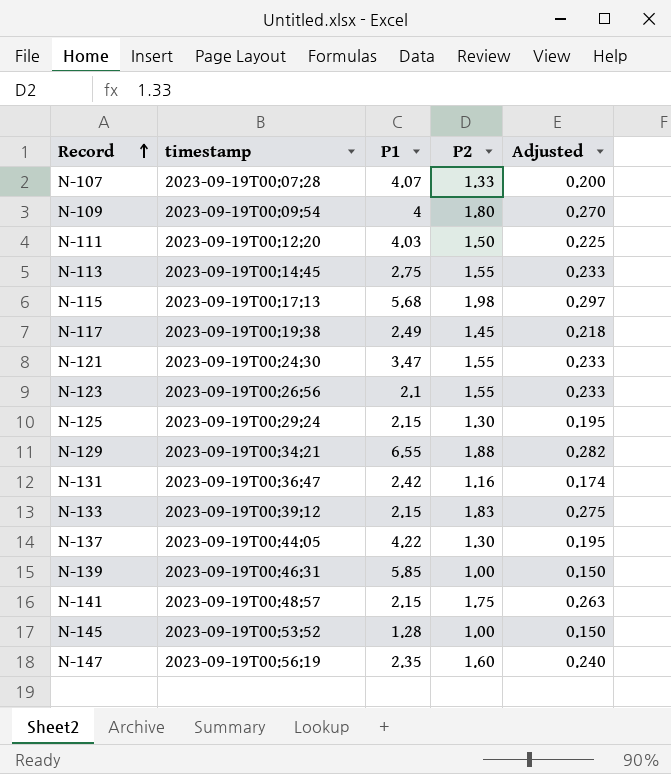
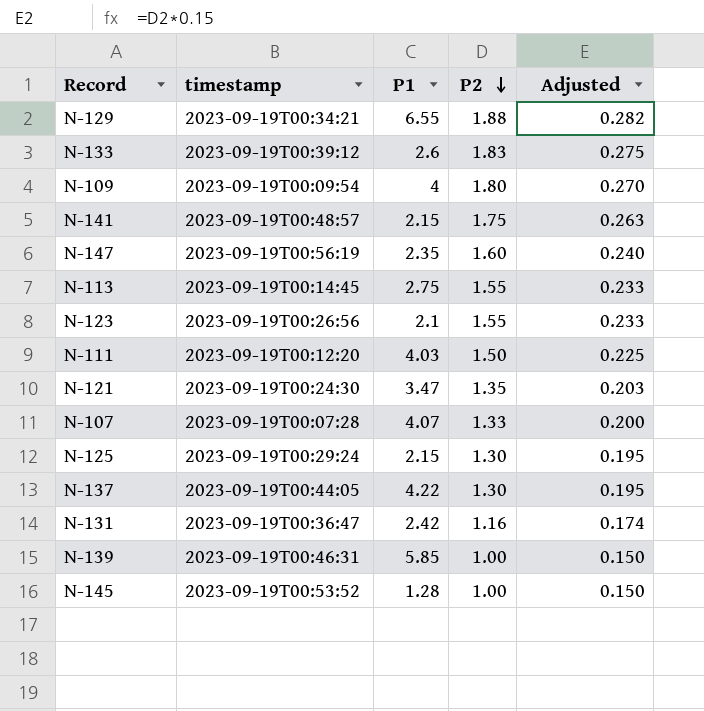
row order: Record ascending -> P2 descending
row N-115: 2023-09-19T00:17:13 | 5.68 | 1.98 | 0.297 -> none
row N-117: 2023-09-19T00:19:38 | 2.49 | 1.45 | 0.218 -> none
N-133 | P1: 2.15 -> 2.6
N-121 | P2: 1.55 -> 1.35
N-121 | Adjusted: 0.233 -> 0.203

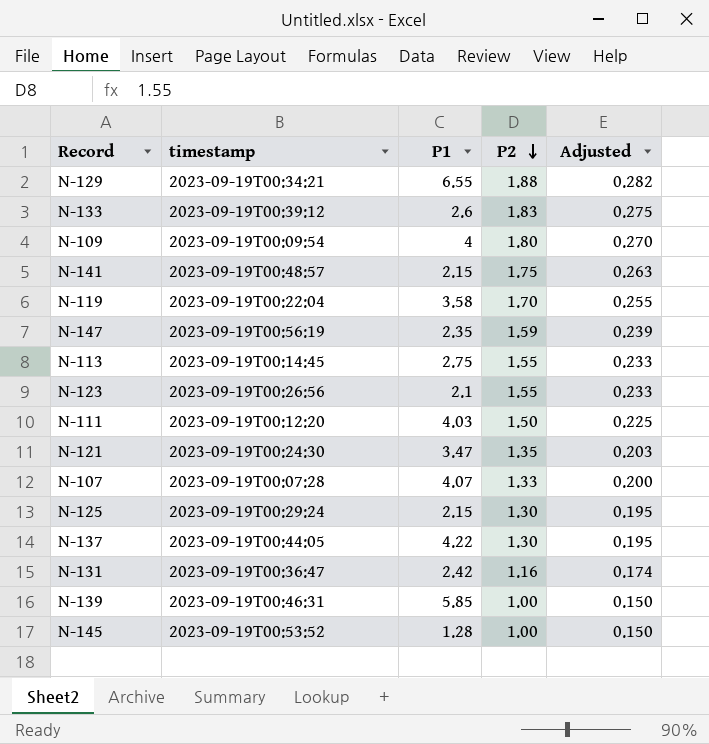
row N-119: none -> 2023-09-19T00:22:04 | 3.58 | 1.70 | 0.255
N-147 | P2: 1.60 -> 1.59
N-147 | Adjusted: 0.240 -> 0.239

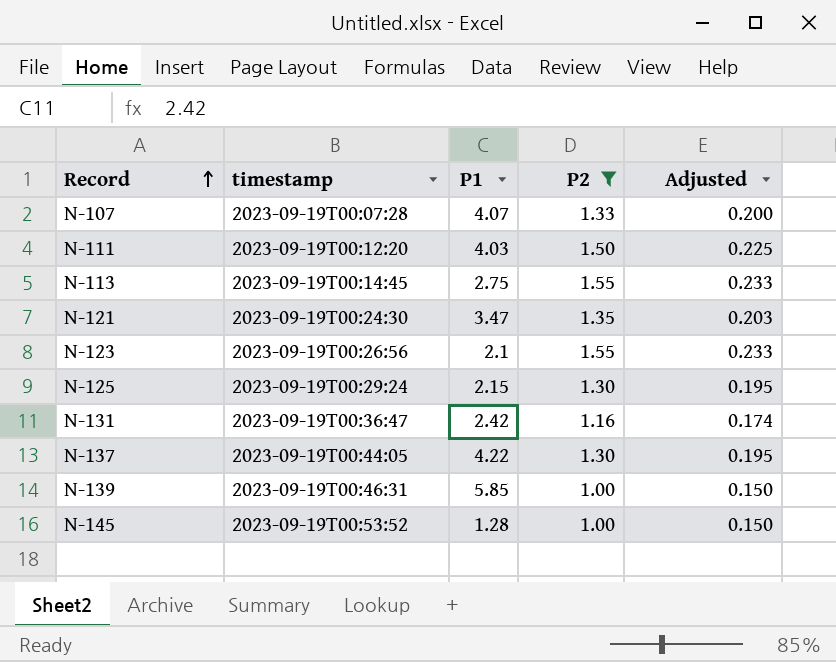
filter: none -> P2 <= 1.55
row order: P2 descending -> Record ascending

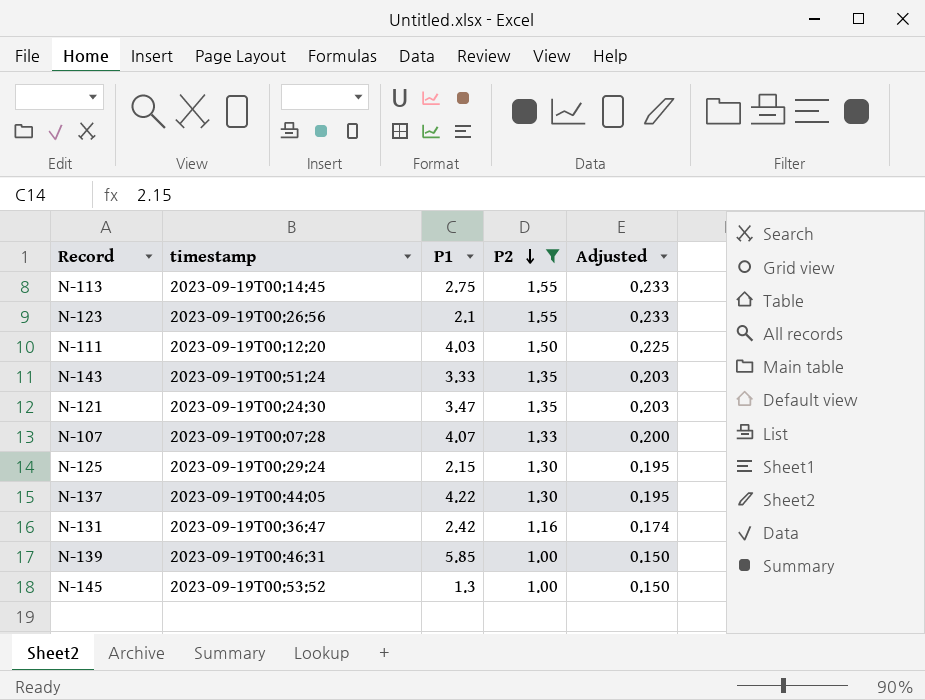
row order: Record ascending -> P2 descending
row N-143: none -> 2023-09-19T00:51:24 | 3.33 | 1.35 | 0.203
N-145 | P1: 1.28 -> 1.3

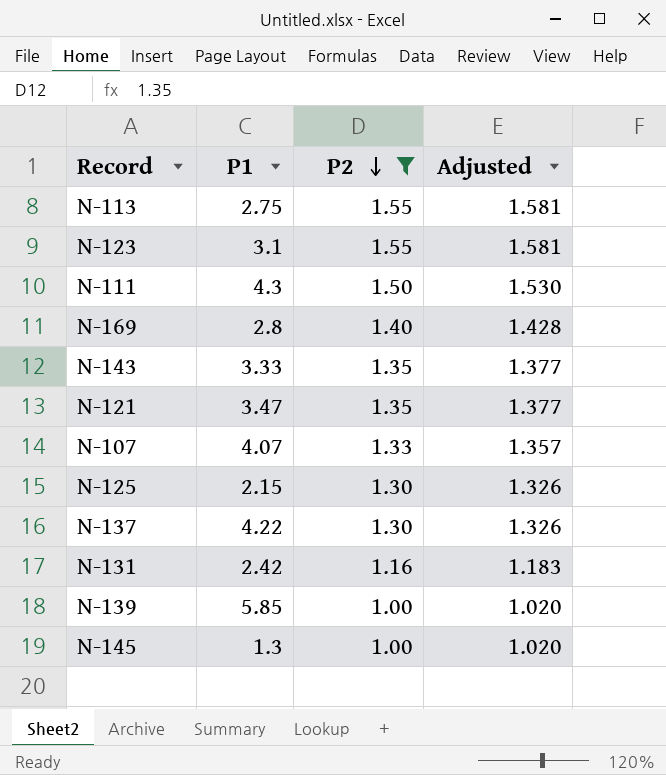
column timestamp | position: 2 -> none
column Adjusted | formula: [P2] * 0.15 -> [P2] * 1.02
N-123 | P1: 2.1 -> 3.1
N-111 | P1: 4.03 -> 4.3
row N-169: none -> 2.8 | 1.40 | 1.428

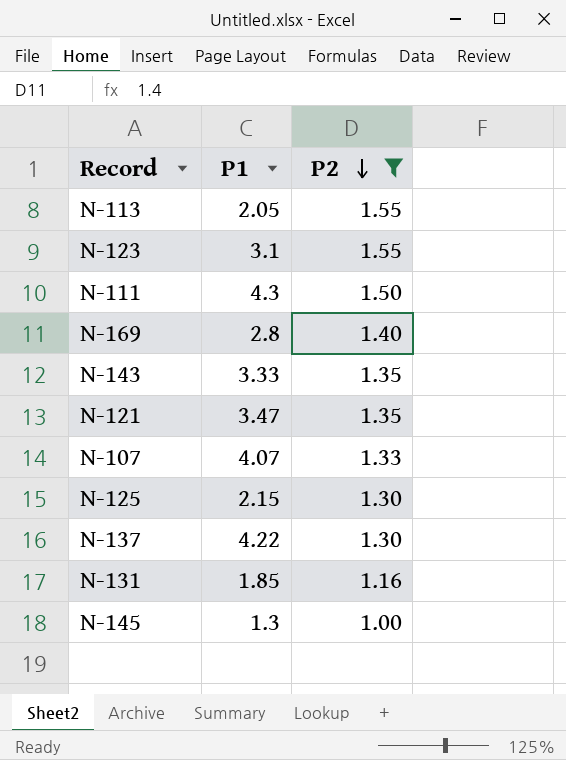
column Adjusted | formula: [P2] * 1.02 -> none
row N-139: 5.85 | 1.00 | 1.020 -> none
N-113 | P1: 2.75 -> 2.05
N-131 | P1: 2.42 -> 1.85

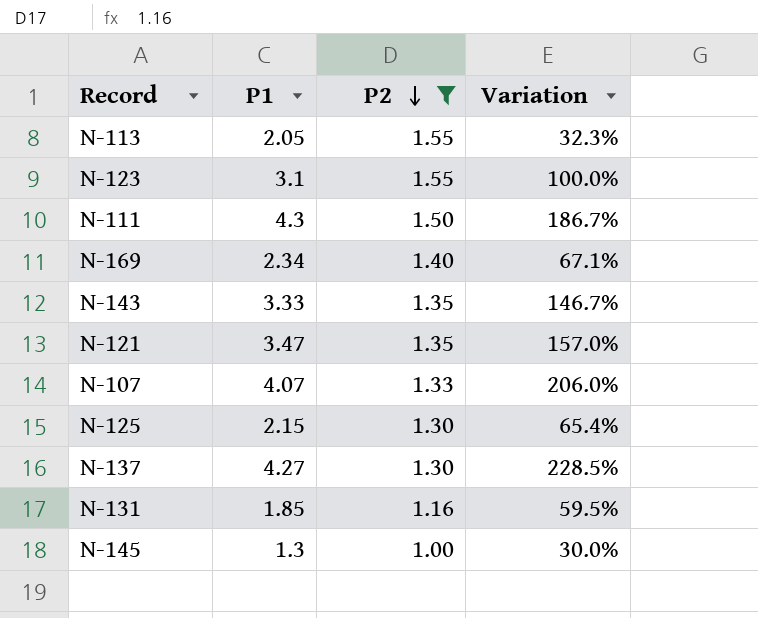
column Variation | formula: none -> ([P1] - [P2]) / [P2]
N-169 | P1: 2.8 -> 2.34
N-137 | P1: 4.22 -> 4.27

